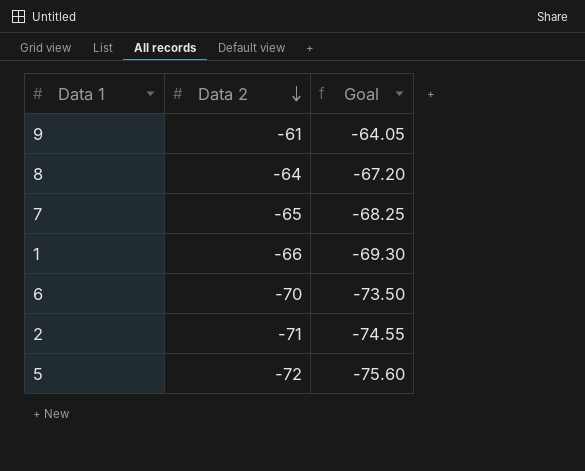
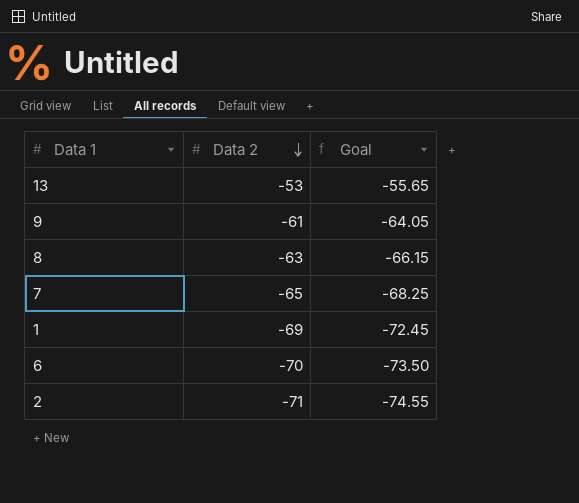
row 5: -72 | -75.60 -> none
row 13: none -> -53 | -55.65
8 | Data 2: -64 -> -63
8 | Goal: -67.20 -> -66.15
1 | Data 2: -66 -> -69
1 | Goal: -69.30 -> -72.45

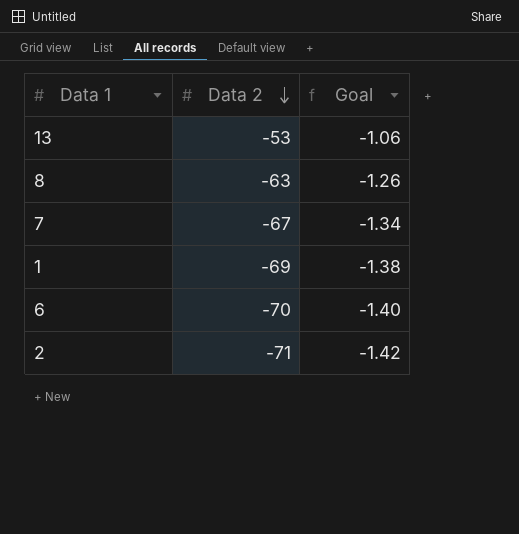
column Goal | formula: [Data 2] * 1.05 -> [Data 2] * 0.02
row 9: -61 | -64.05 -> none
7 | Data 2: -65 -> -67

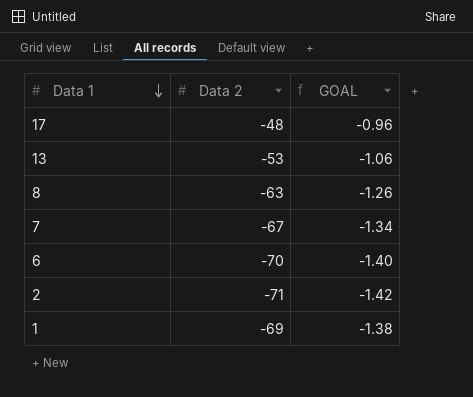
row order: Data 2 descending -> Data 1 descending
column name: Goal -> GOAL
row 17: none -> -48 | -0.96

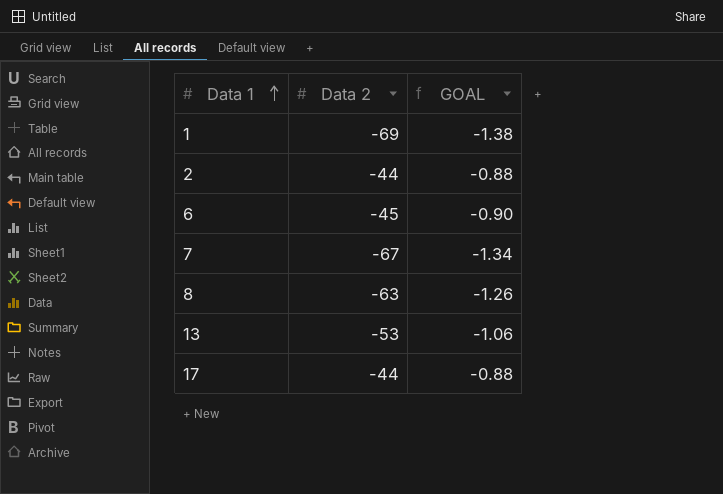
row order: Data 1 descending -> Data 1 ascending
2 | Data 2: -71 -> -44
2 | GOAL: -1.42 -> -0.88
6 | Data 2: -70 -> -45
6 | GOAL: -1.40 -> -0.90
17 | Data 2: -48 -> -44
17 | GOAL: -0.96 -> -0.88

